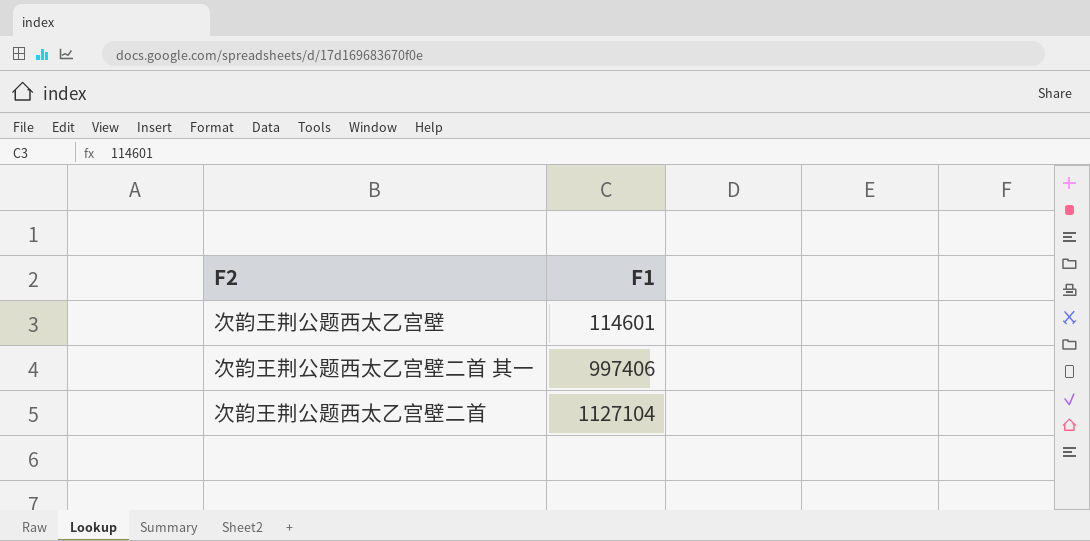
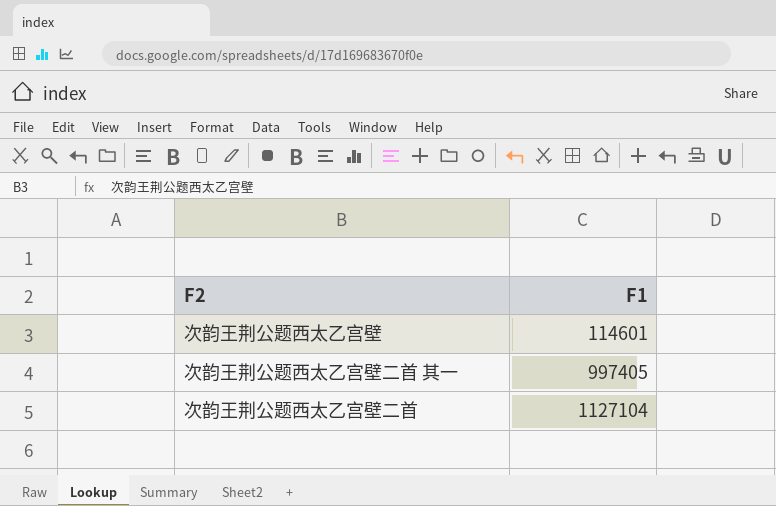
次韵王荆公题西太乙宫壁二首 其一 | F1: 997406 -> 997405

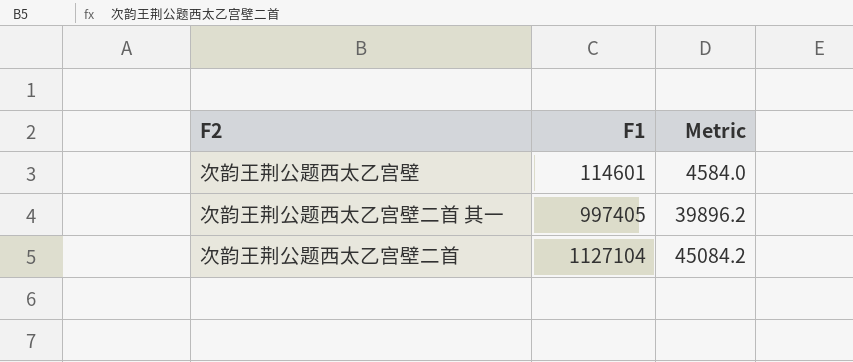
column Metric | formula: none -> [F1] * 0.04

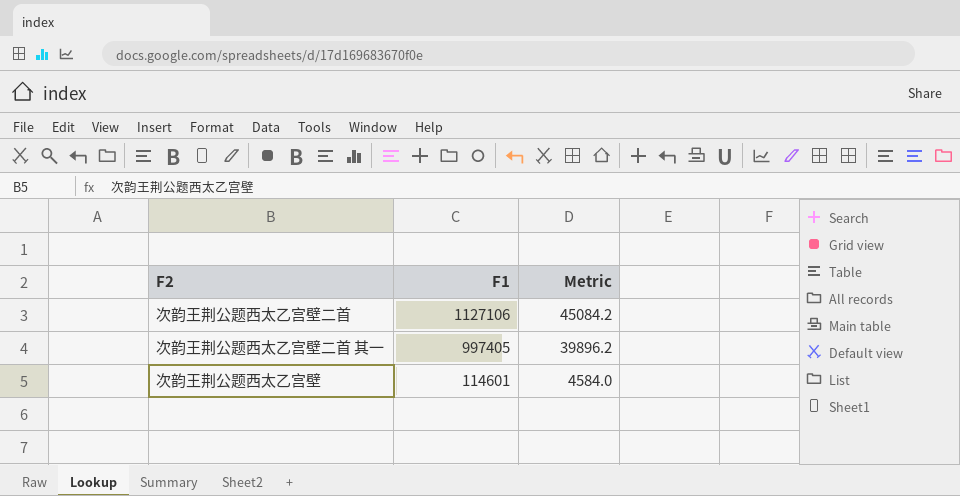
row order: F1 ascending -> F1 descending
次韵王荆公题西太乙宫壁二首 | F1: 1127104 -> 1127106

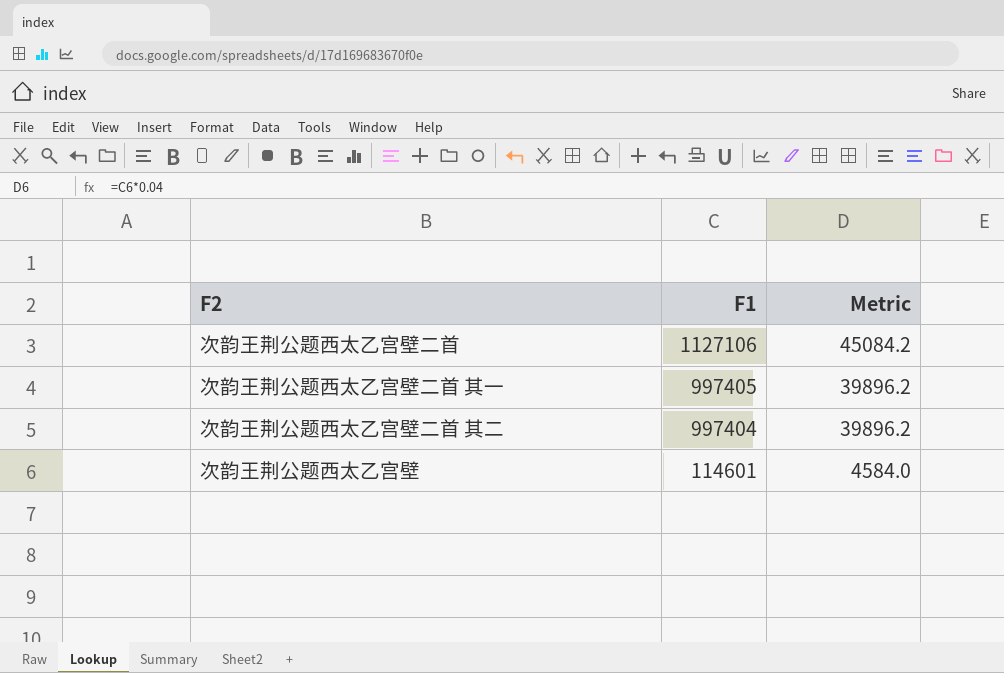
row 次韵王荆公题西太乙宫壁二首 其二: none -> 997404 | 39896.2

